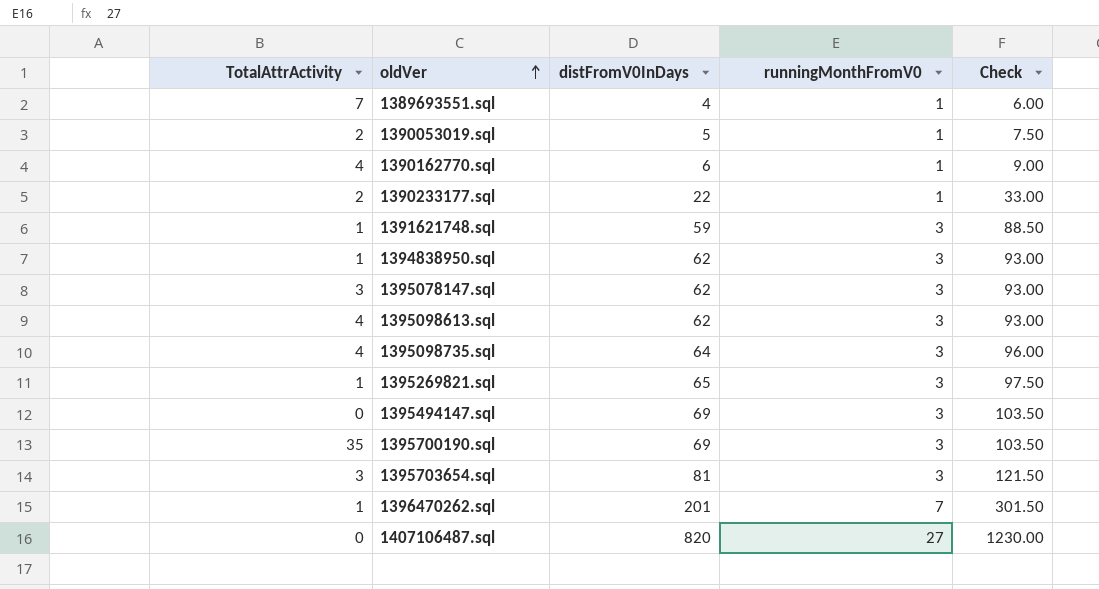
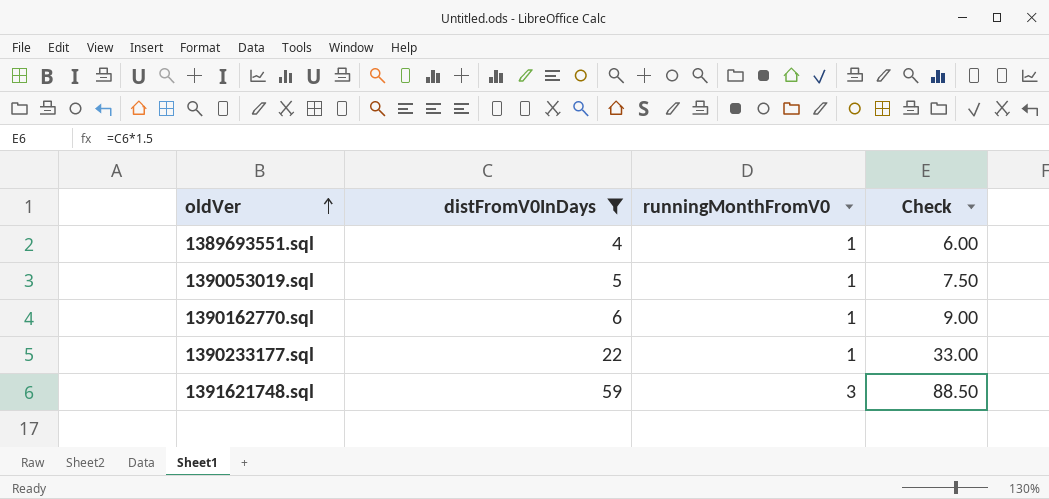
filter: none -> distFromV0InDays <= 59
column TotalAttrActivity | position: 1 -> none

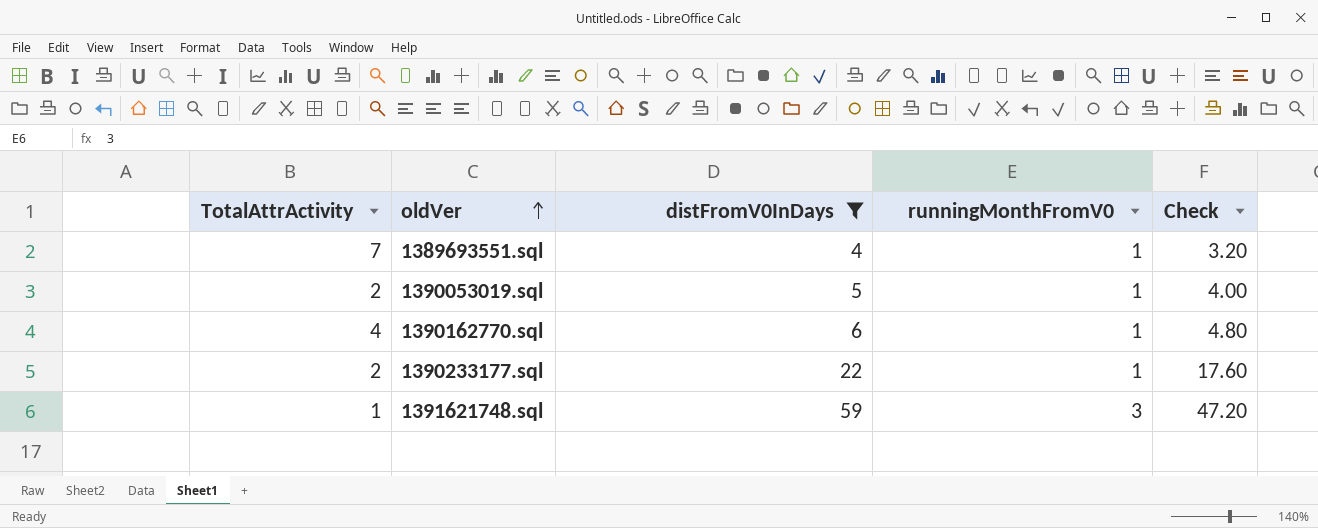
column TotalAttrActivity | position: none -> 1
column Check | formula: [distFromV0InDays] * 1.5 -> [distFromV0InDays] * 0.8

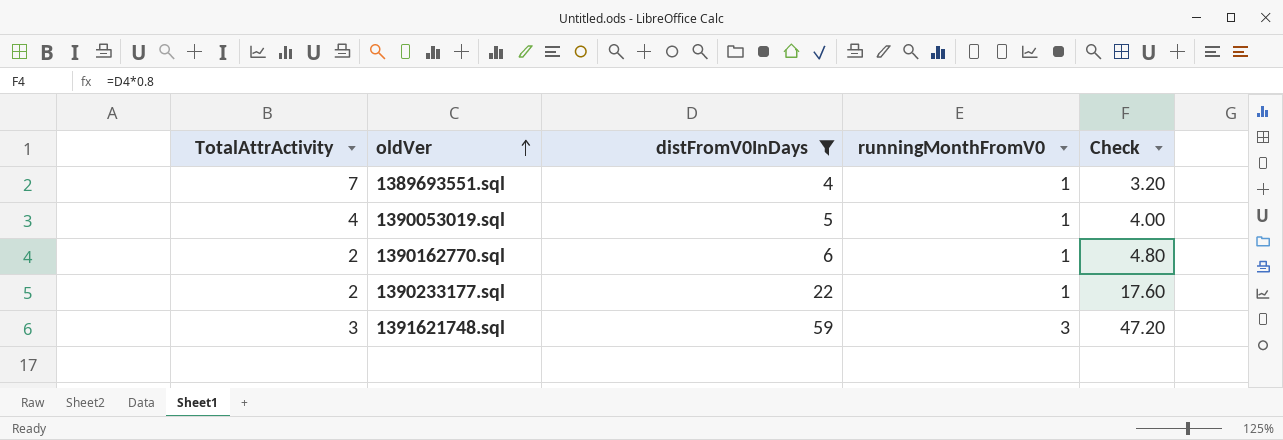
1390053019.sql | TotalAttrActivity: 2 -> 4
1390162770.sql | TotalAttrActivity: 4 -> 2
1391621748.sql | TotalAttrActivity: 1 -> 3

